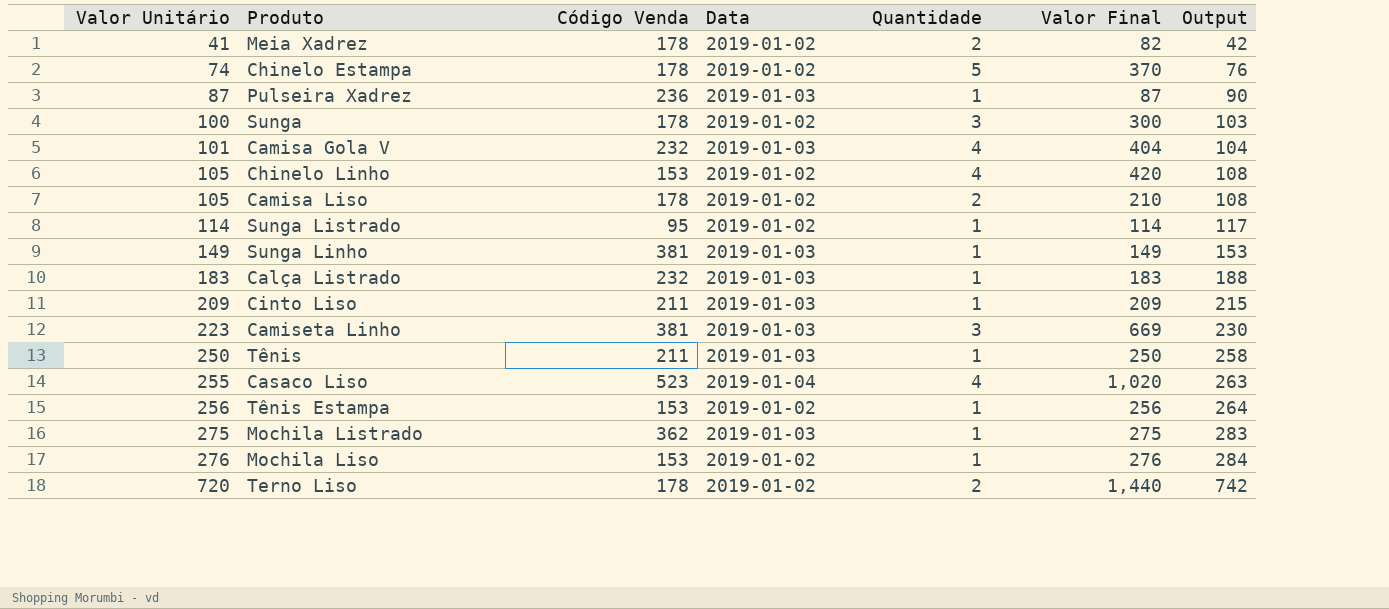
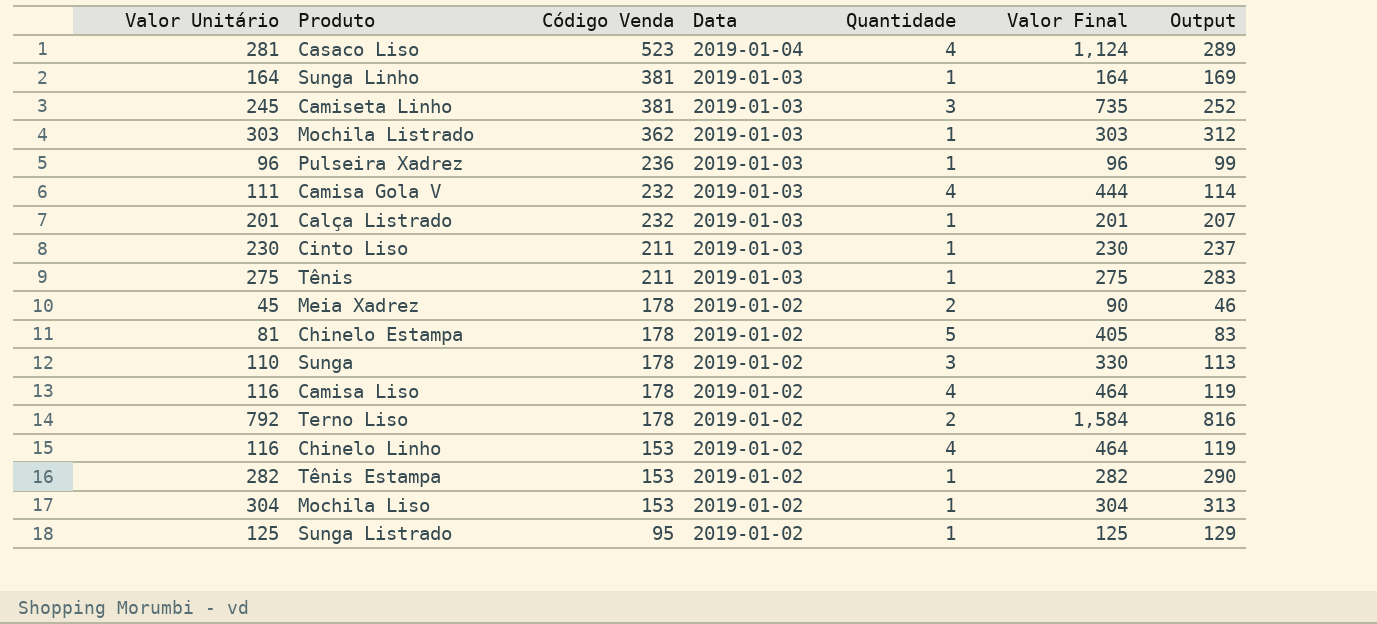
row order: Valor Unitário ascending -> Código Venda descending
Casaco Liso | Valor Unitário: 255 -> 281
Casaco Liso | Valor Final: 1,020 -> 1,124
Casaco Liso | Output: 263 -> 289
Sunga Linho | Valor Unitário: 149 -> 164
Sunga Linho | Valor Final: 149 -> 164
Sunga Linho | Output: 153 -> 169
Camiseta Linho | Valor Unitário: 223 -> 245
Camiseta Linho | Valor Final: 669 -> 735
Camiseta Linho | Output: 230 -> 252
Mochila Listrado | Valor Unitário: 275 -> 303
Mochila Listrado | Valor Final: 275 -> 303
Mochila Listrado | Output: 283 -> 312
Pulseira Xadrez | Valor Unitário: 87 -> 96
Pulseira Xadrez | Valor Final: 87 -> 96
Pulseira Xadrez | Output: 90 -> 99
Camisa Gola V | Valor Unitário: 101 -> 111
Camisa Gola V | Valor Final: 404 -> 444
Camisa Gola V | Output: 104 -> 114
Calça Listrado | Valor Unitário: 183 -> 201
Calça Listrado | Valor Final: 183 -> 201
Calça Listrado | Output: 188 -> 207
Cinto Liso | Valor Unitário: 209 -> 230
Cinto Liso | Valor Final: 209 -> 230
Cinto Liso | Output: 215 -> 237
Tênis | Valor Unitário: 250 -> 275
Tênis | Valor Final: 250 -> 275
Tênis | Output: 258 -> 283
Meia Xadrez | Valor Unitário: 41 -> 45
Meia Xadrez | Valor Final: 82 -> 90
Meia Xadrez | Output: 42 -> 46
Chinelo Estampa | Valor Unitário: 74 -> 81
Chinelo Estampa | Valor Final: 370 -> 405
Chinelo Estampa | Output: 76 -> 83
Sunga | Valor Unitário: 100 -> 110
Sunga | Valor Final: 300 -> 330
Sunga | Output: 103 -> 113
Camisa Liso | Valor Unitário: 105 -> 116
Camisa Liso | Quantidade: 2 -> 4
Camisa Liso | Valor Final: 210 -> 464
Camisa Liso | Output: 108 -> 119
Terno Liso | Valor Unitário: 720 -> 792
Terno Liso | Valor Final: 1,440 -> 1,584
Terno Liso | Output: 742 -> 816
Chinelo Linho | Valor Unitário: 105 -> 116
Chinelo Linho | Valor Final: 420 -> 464
Chinelo Linho | Output: 108 -> 119
Tênis Estampa | Valor Unitário: 256 -> 282
Tênis Estampa | Valor Final: 256 -> 282
Tênis Estampa | Output: 264 -> 290
Mochila Liso | Valor Unitário: 276 -> 304
Mochila Liso | Valor Final: 276 -> 304
Mochila Liso | Output: 284 -> 313
Sunga Listrado | Valor Unitário: 114 -> 125
Sunga Listrado | Valor Final: 114 -> 125
Sunga Listrado | Output: 117 -> 129

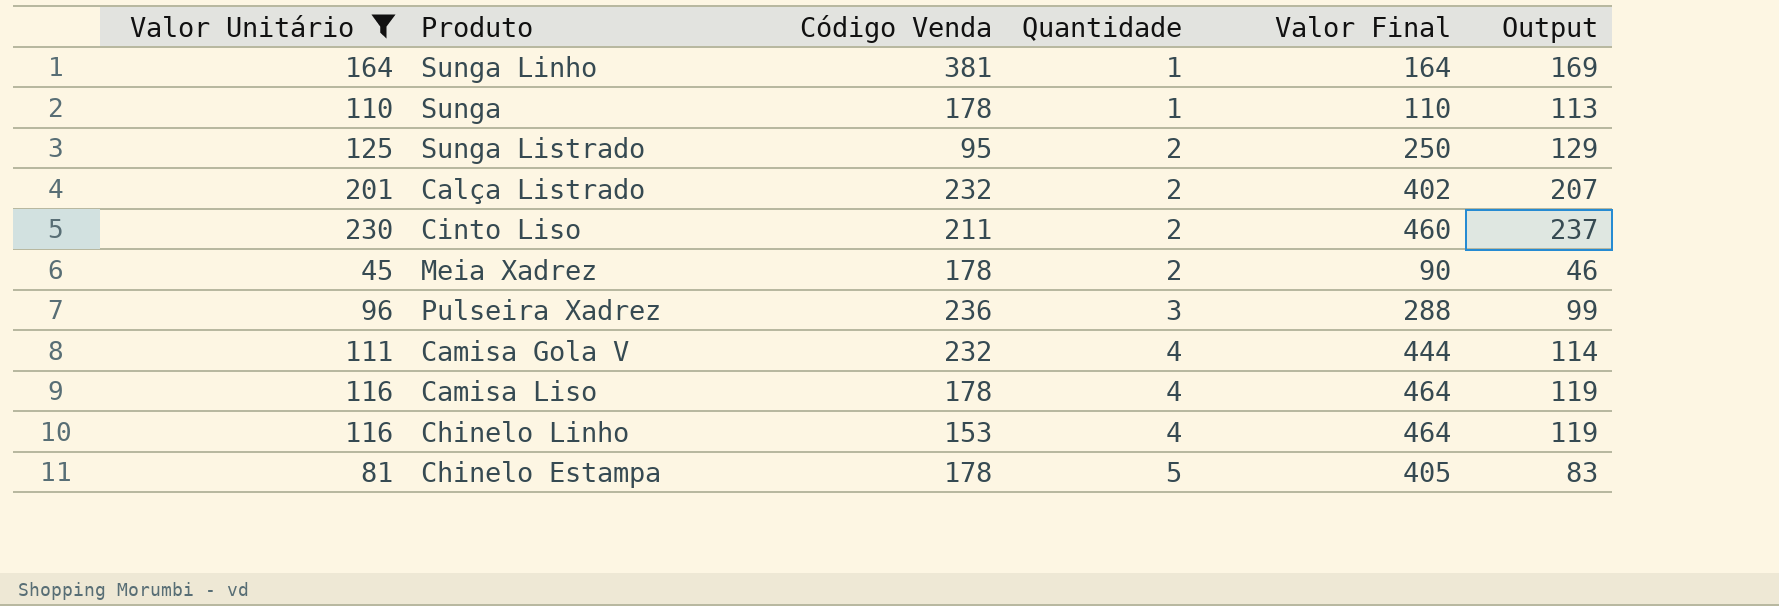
filter: none -> Valor Unitário <= 230
row order: Código Venda descending -> Quantidade ascending
column Data | position: 4 -> none
Sunga | Quantidade: 3 -> 1
Sunga | Valor Final: 330 -> 110
Sunga Listrado | Quantidade: 1 -> 2
Sunga Listrado | Valor Final: 125 -> 250
Calça Listrado | Quantidade: 1 -> 2
Calça Listrado | Valor Final: 201 -> 402
Cinto Liso | Quantidade: 1 -> 2
Cinto Liso | Valor Final: 230 -> 460
Pulseira Xadrez | Quantidade: 1 -> 3
Pulseira Xadrez | Valor Final: 96 -> 288

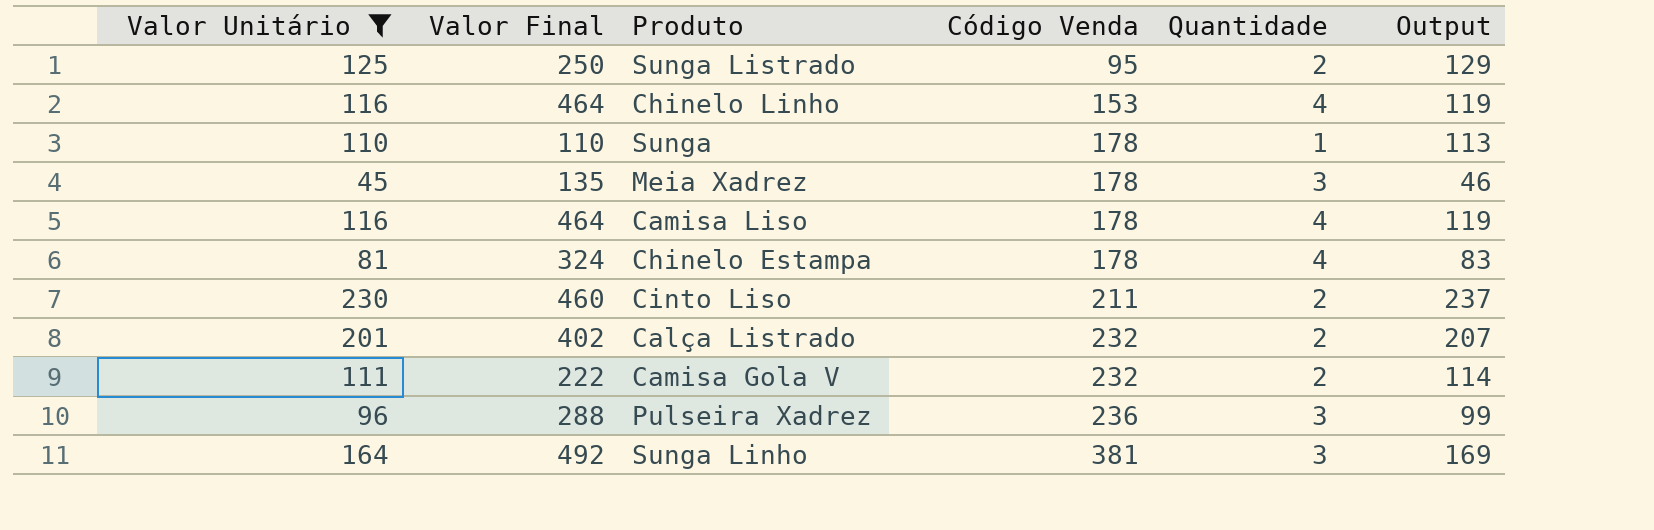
row order: Quantidade ascending -> Código Venda ascending
column Valor Final | position: 5 -> 2
Meia Xadrez | Valor Final: 90 -> 135
Meia Xadrez | Quantidade: 2 -> 3
Chinelo Estampa | Valor Final: 405 -> 324
Chinelo Estampa | Quantidade: 5 -> 4
Camisa Gola V | Valor Final: 444 -> 222
Camisa Gola V | Quantidade: 4 -> 2
Sunga Linho | Valor Final: 164 -> 492
Sunga Linho | Quantidade: 1 -> 3

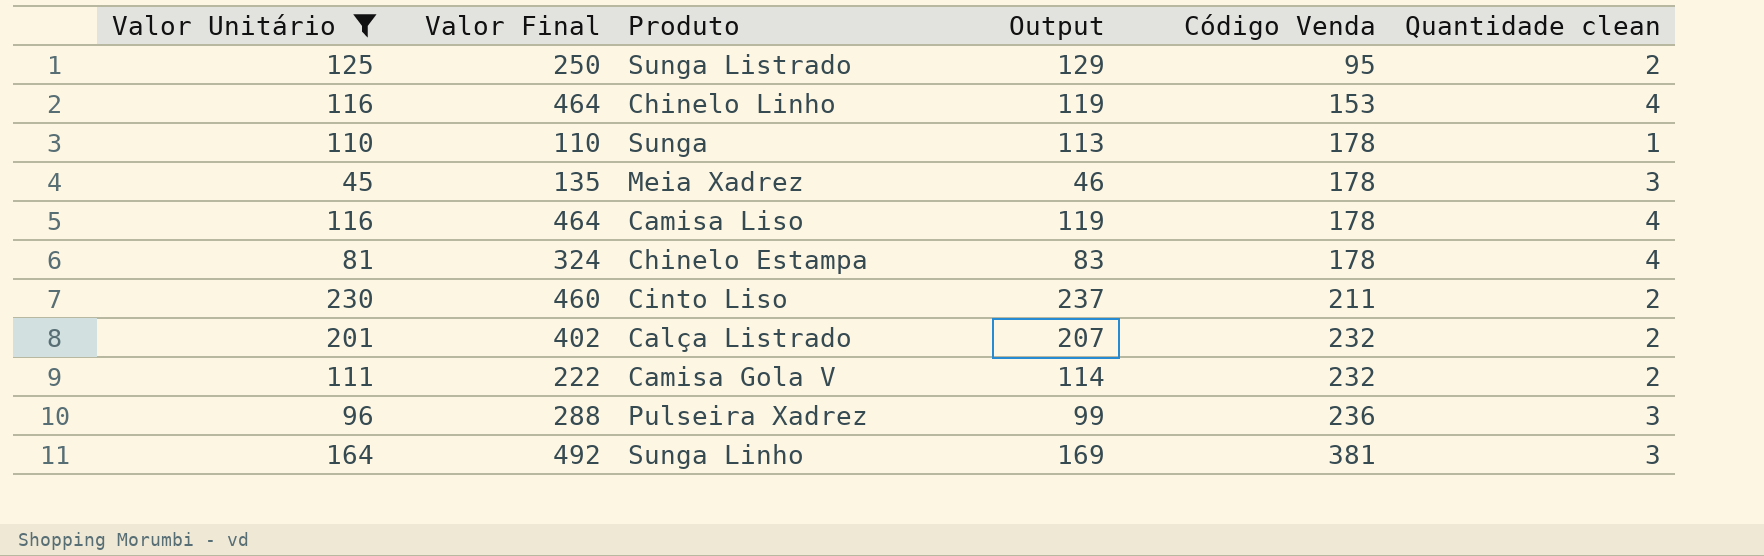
column Output | position: 6 -> 4
column name: Quantidade -> Quantidade clean

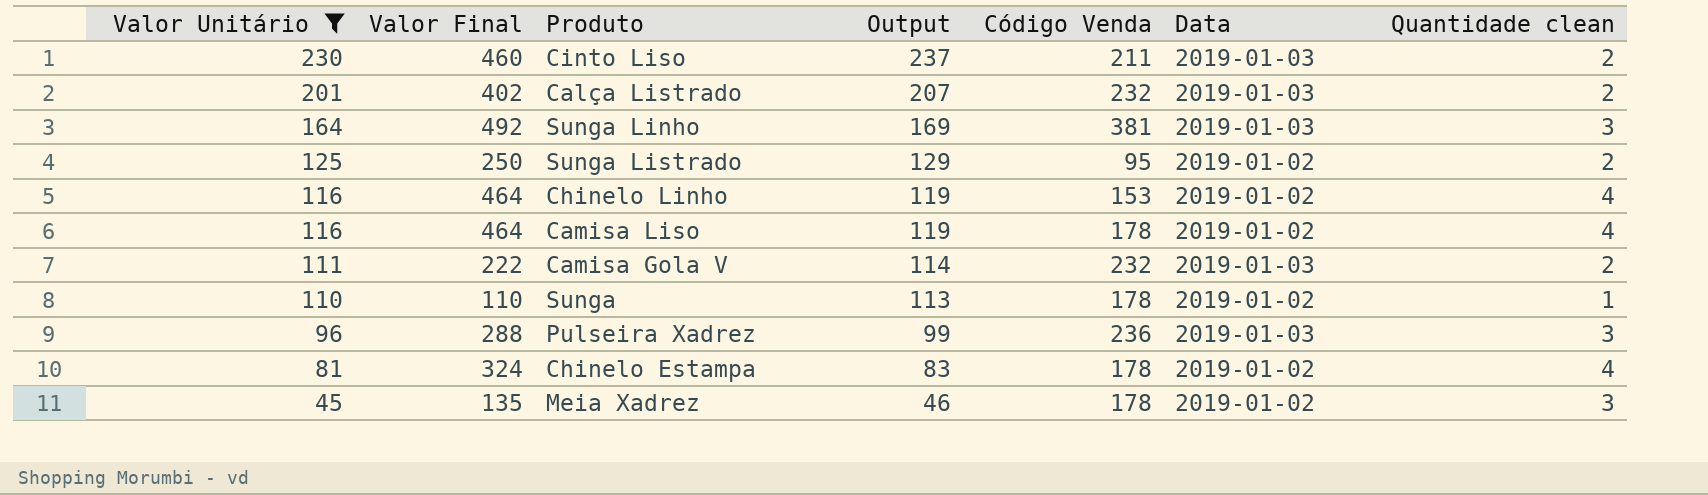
row order: Código Venda ascending -> Valor Unitário descending
column Data | position: none -> 6

